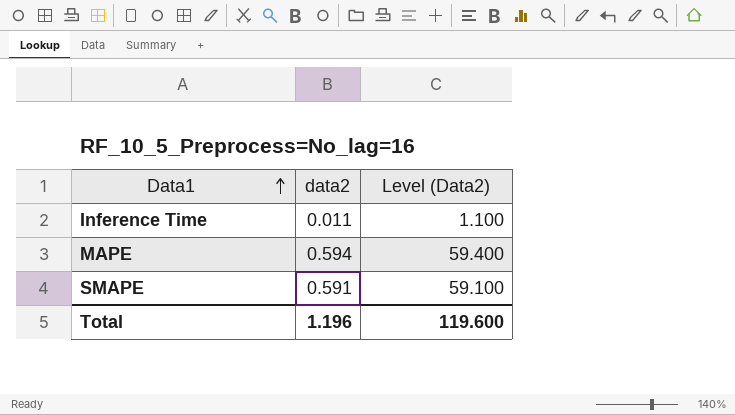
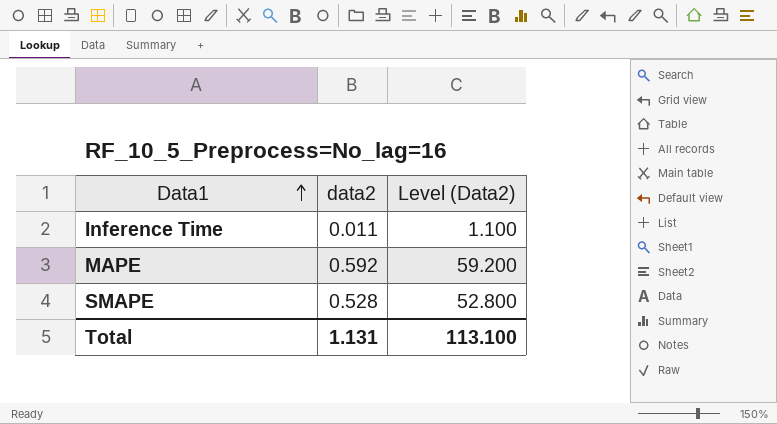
MAPE | data2: 0.594 -> 0.592
MAPE | Level (Data2): 59.400 -> 59.200
SMAPE | data2: 0.591 -> 0.528
SMAPE | Level (Data2): 59.100 -> 52.800
Total | data2: 1.196 -> 1.131
Total | Level (Data2): 119.600 -> 113.100

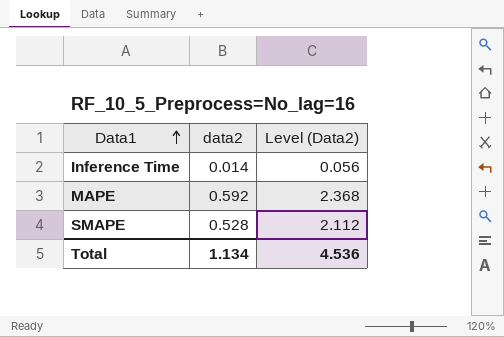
column Level (Data2) | formula: [data2] * 100 -> [data2] * 4
Inference Time | data2: 0.011 -> 0.014
Total | data2: 1.131 -> 1.134
Total | Level (Data2): 113.100 -> 4.536

